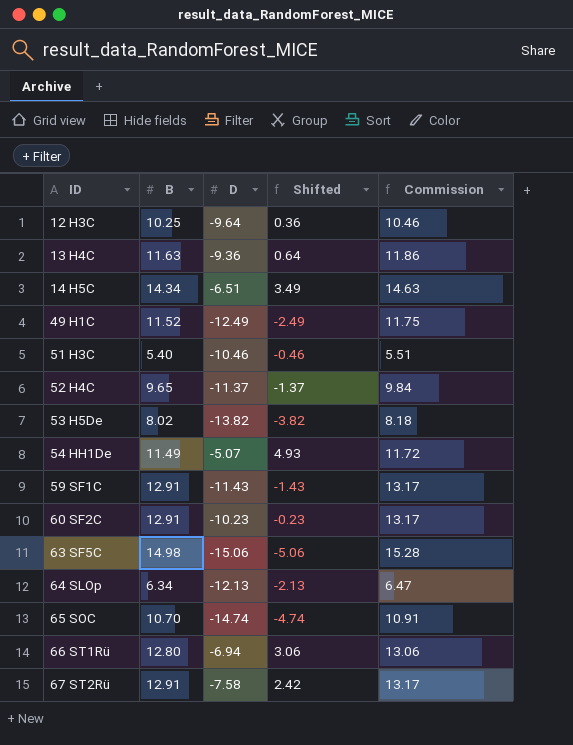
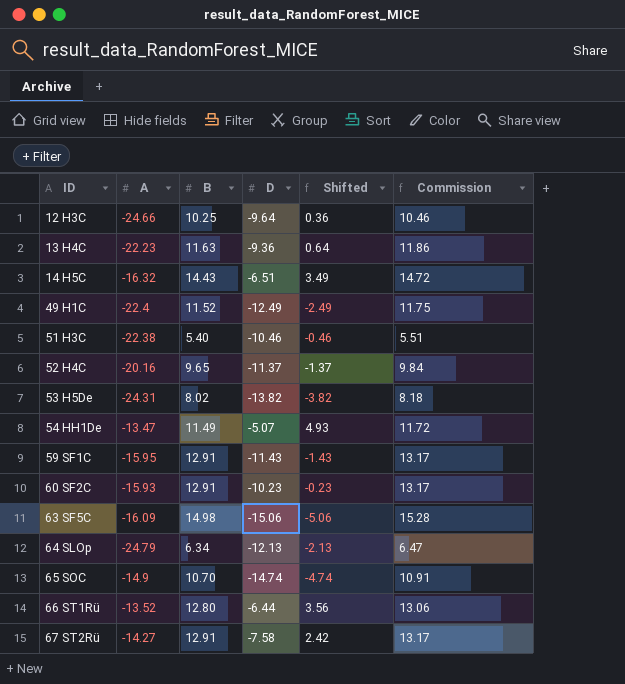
column A | position: none -> 2
14 H5C | B: 14.34 -> 14.43
14 H5C | Commission: 14.63 -> 14.72
66 ST1Rü | D: -6.94 -> -6.44
66 ST1Rü | Shifted: 3.06 -> 3.56

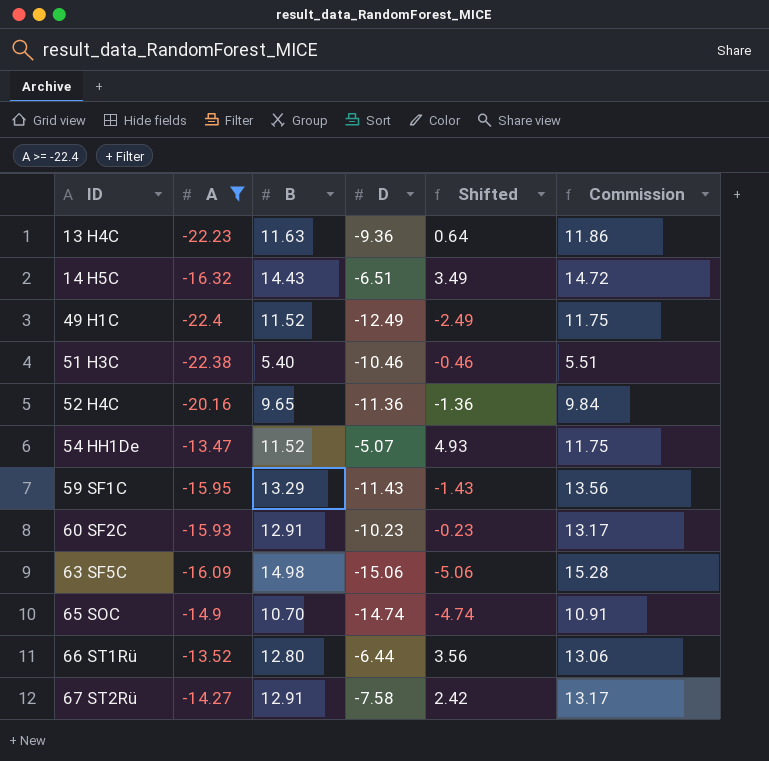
filter: none -> A >= -22.4
52 H4C | D: -11.37 -> -11.36
52 H4C | Shifted: -1.37 -> -1.36
54 HH1De | B: 11.49 -> 11.52
54 HH1De | Commission: 11.72 -> 11.75
59 SF1C | B: 12.91 -> 13.29
59 SF1C | Commission: 13.17 -> 13.56

